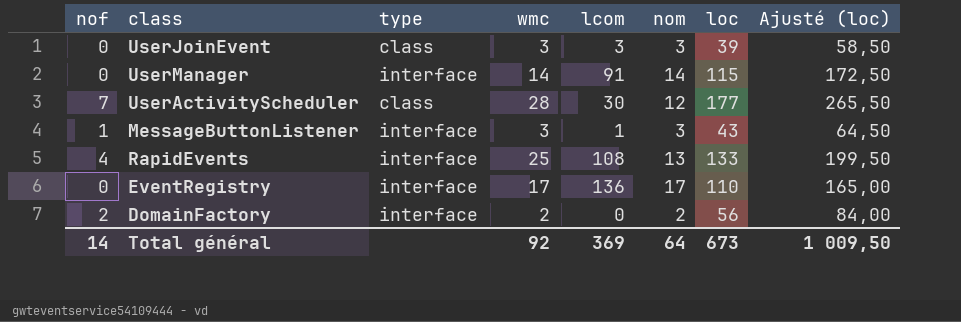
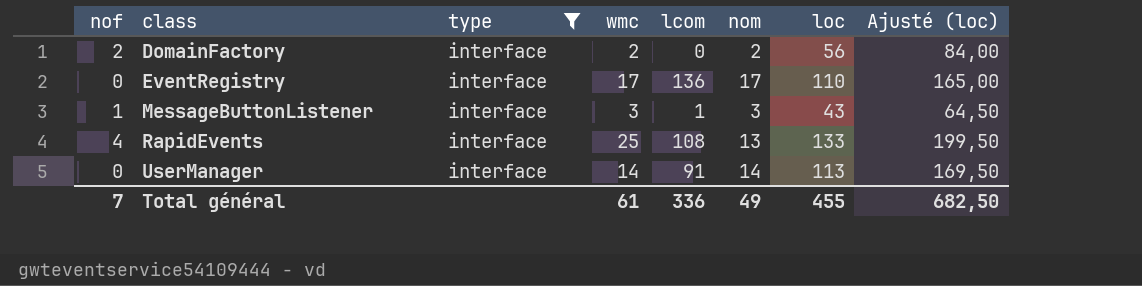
filter: none -> type = interface
row order: none -> class ascending
UserManager | loc: 115 -> 113
UserManager | Ajusté (loc): 172,50 -> 169,50
Total général | nof: 14 -> 7
Total général | wmc: 92 -> 61
Total général | lcom: 369 -> 336
Total général | nom: 64 -> 49
Total général | loc: 673 -> 455
Total général | Ajusté (loc): 1 009,50 -> 682,50

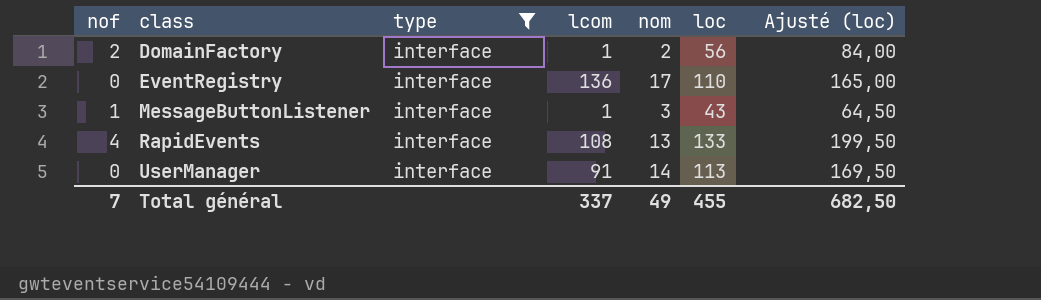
column wmc | position: 4 -> none
DomainFactory | lcom: 0 -> 1
Total général | lcom: 336 -> 337

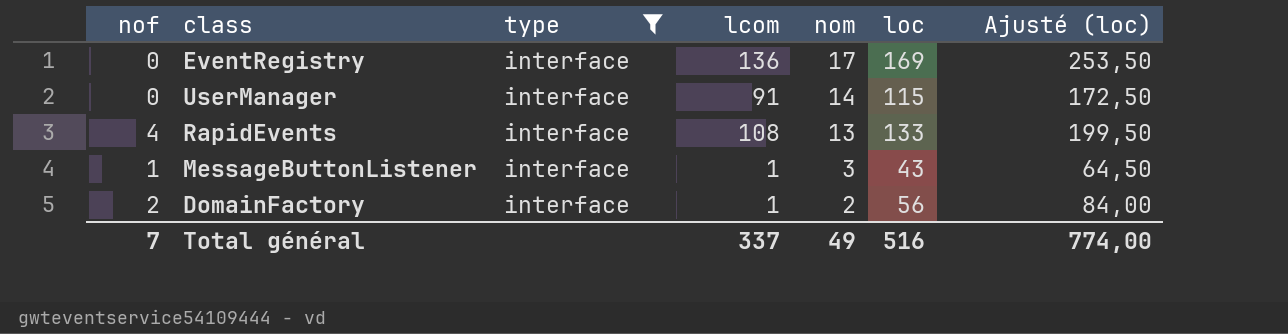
row order: class ascending -> nom descending
EventRegistry | loc: 110 -> 169
EventRegistry | Ajusté (loc): 165,00 -> 253,50
UserManager | loc: 113 -> 115
UserManager | Ajusté (loc): 169,50 -> 172,50
Total général | loc: 455 -> 516
Total général | Ajusté (loc): 682,50 -> 774,00

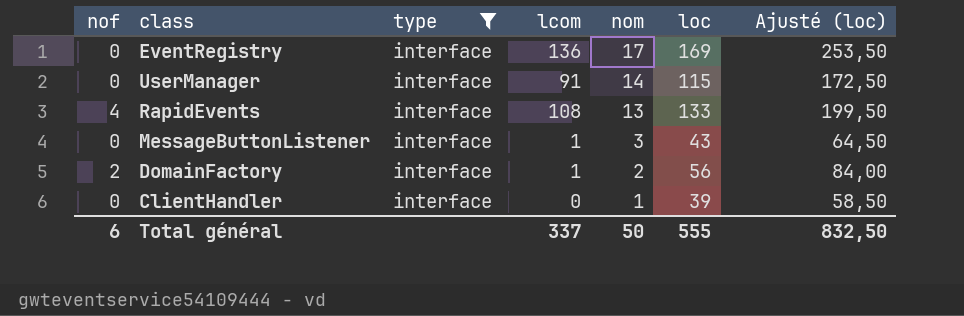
MessageButtonListener | nof: 1 -> 0
row ClientHandler: none -> 0 | interface | 0 | 1 | 39 | 58,50
Total général | nof: 7 -> 6
Total général | nom: 49 -> 50
Total général | loc: 516 -> 555
Total général | Ajusté (loc): 774,00 -> 832,50

